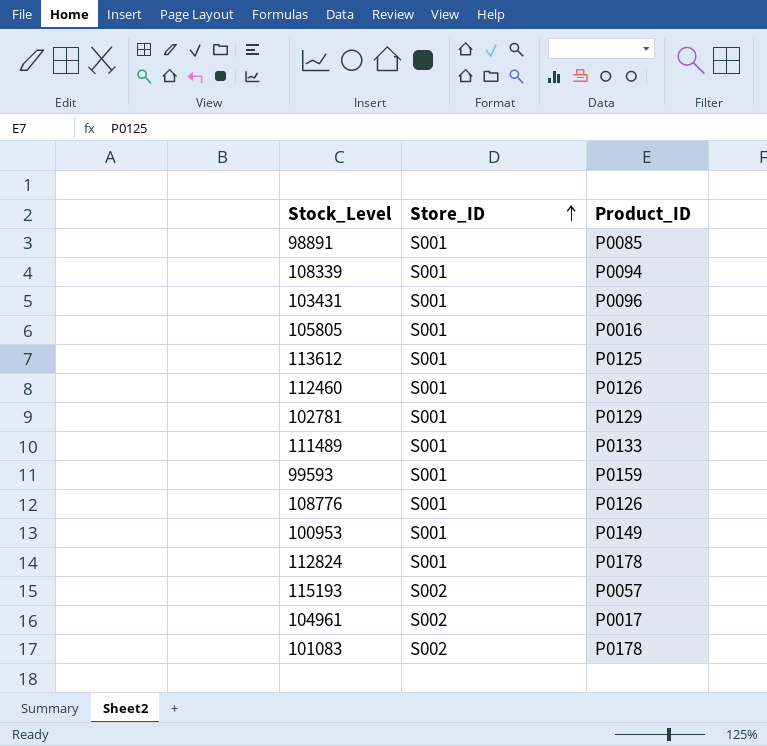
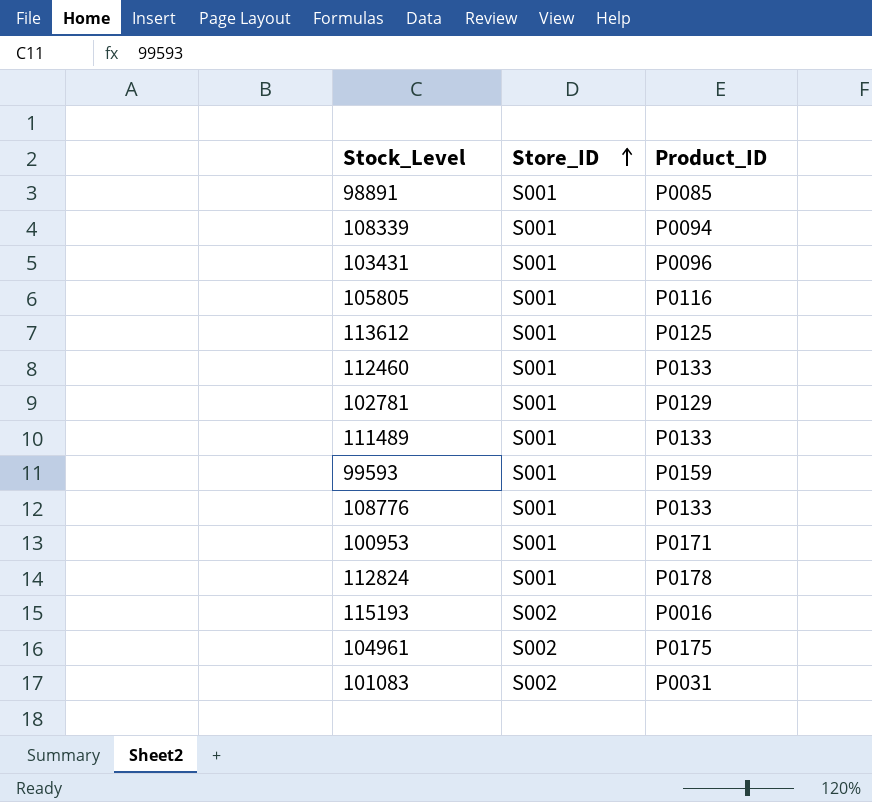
105805 | Product_ID: P0016 -> P0116
112460 | Product_ID: P0126 -> P0133
108776 | Product_ID: P0126 -> P0133
100953 | Product_ID: P0149 -> P0171
115193 | Product_ID: P0057 -> P0016
104961 | Product_ID: P0017 -> P0175
101083 | Product_ID: P0178 -> P0031

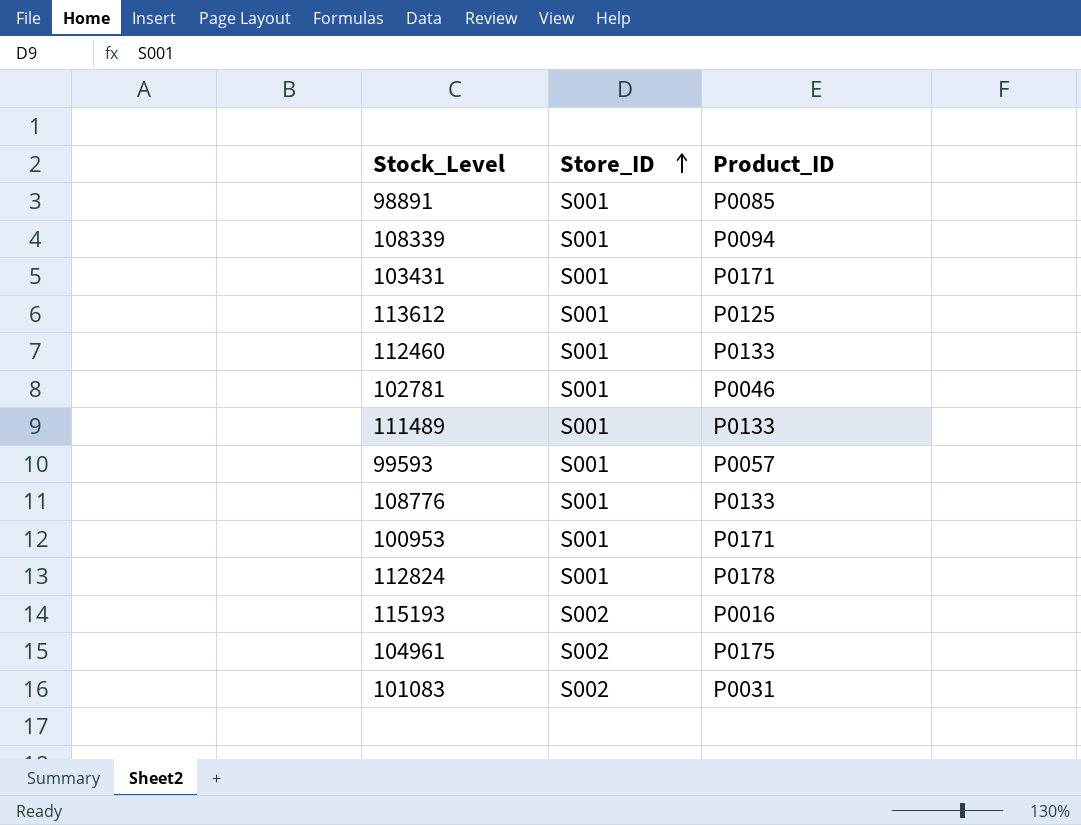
row 105805: S001 | P0116 -> none
103431 | Product_ID: P0096 -> P0171
102781 | Product_ID: P0129 -> P0046
99593 | Product_ID: P0159 -> P0057

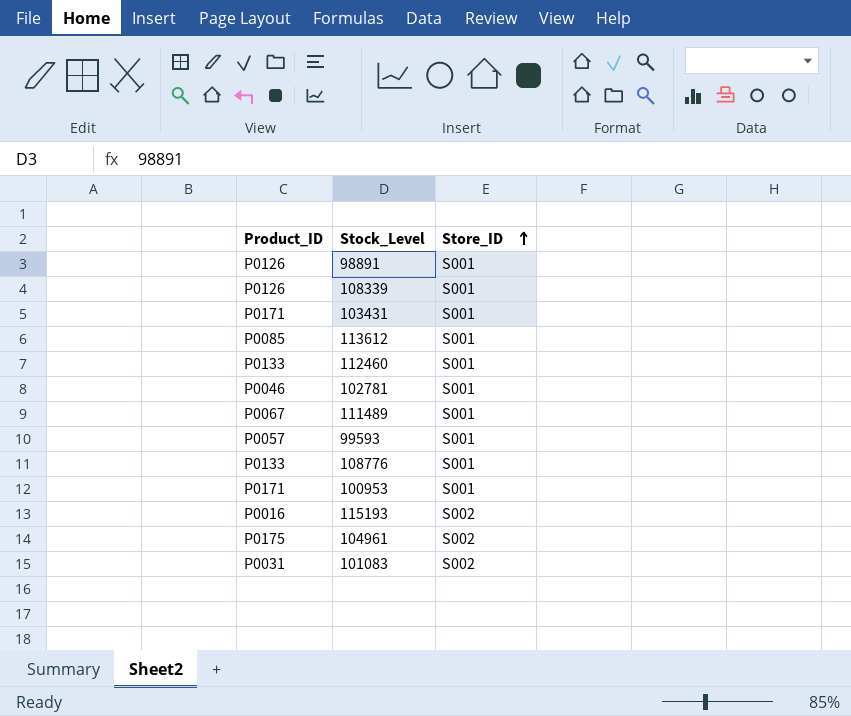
column Product_ID | position: 3 -> 1
row 112824: S001 | P0178 -> none
98891 | Product_ID: P0085 -> P0126
108339 | Product_ID: P0094 -> P0126
113612 | Product_ID: P0125 -> P0085
111489 | Product_ID: P0133 -> P0067

